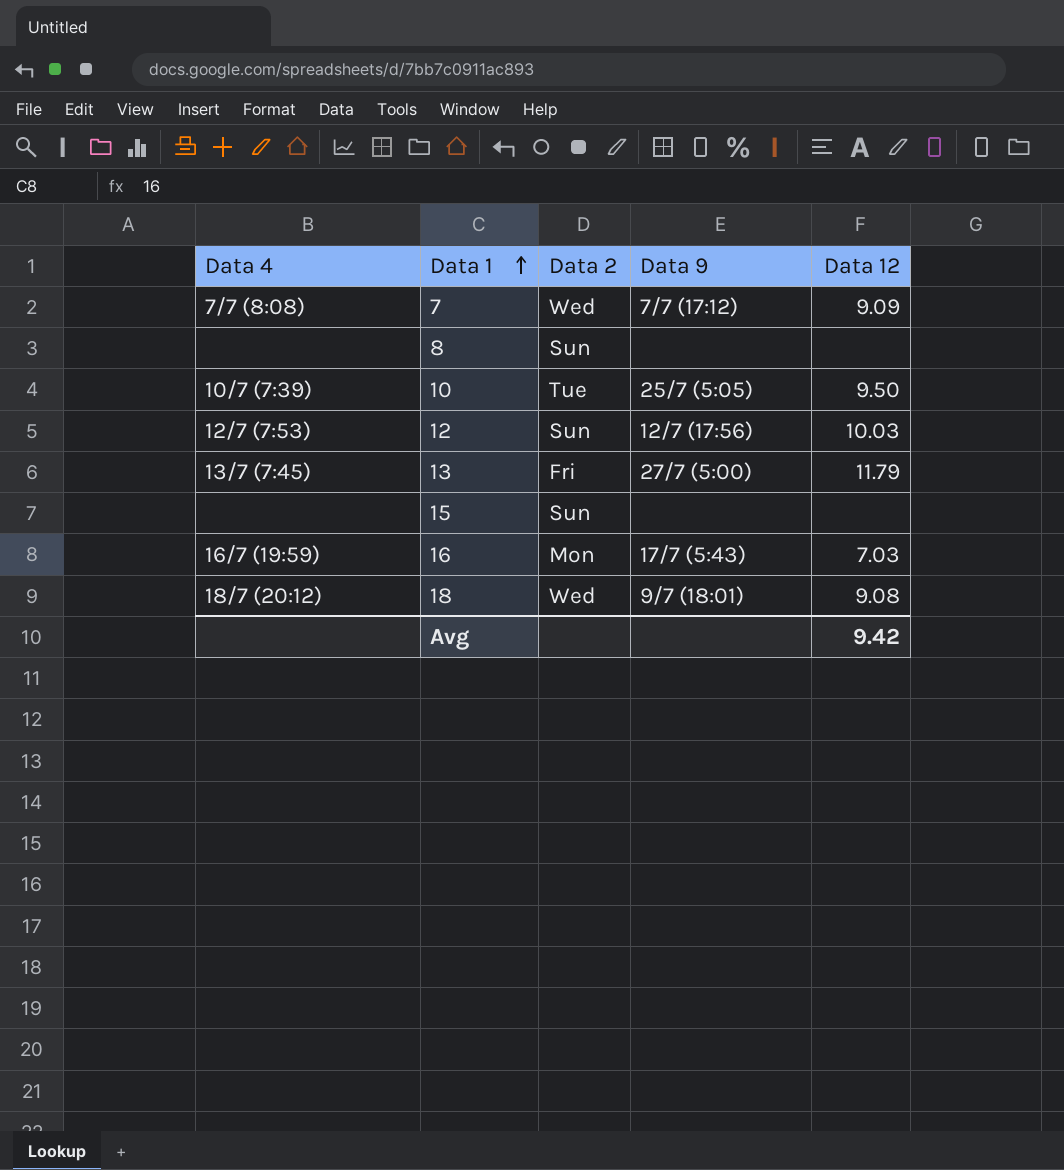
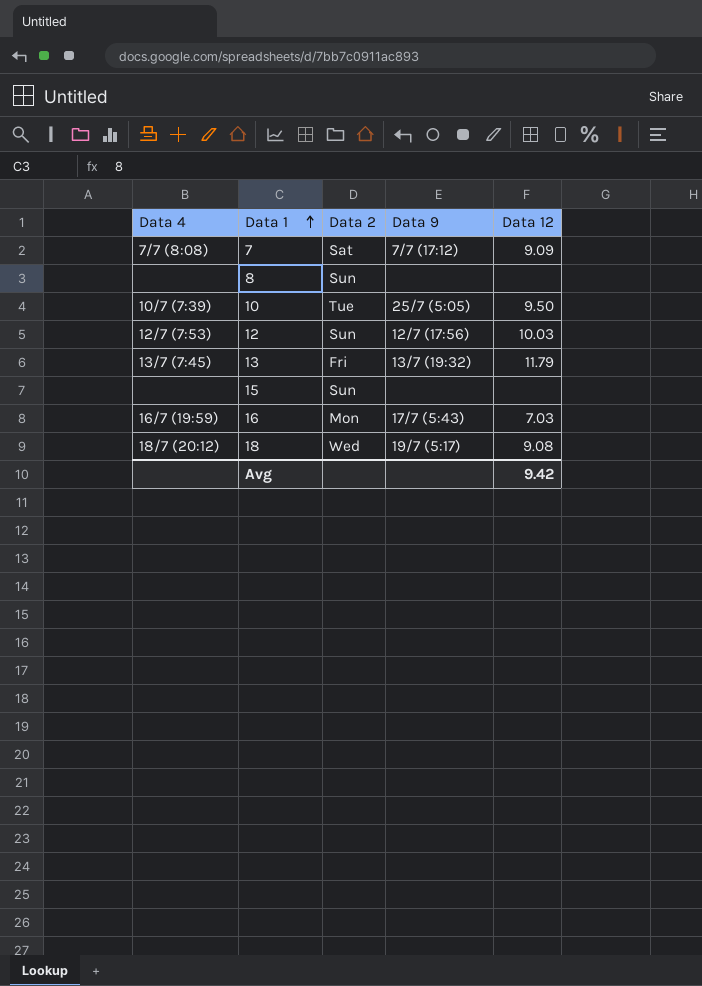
7 | Data 2: Wed -> Sat
13 | Data 9: 27/7 (5:00) -> 13/7 (19:32)
18 | Data 9: 9/7 (18:01) -> 19/7 (5:17)

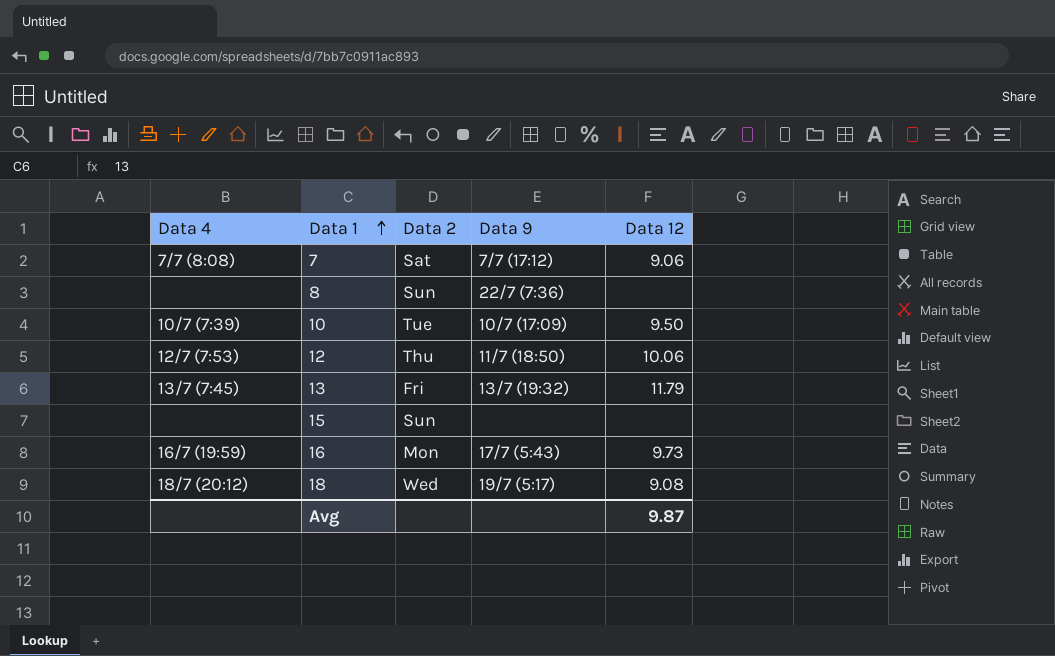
7 | Data 12: 9.09 -> 9.06
8 | Data 9: none -> 22/7 (7:36)
10 | Data 9: 25/7 (5:05) -> 10/7 (17:09)
12 | Data 2: Sun -> Thu
12 | Data 9: 12/7 (17:56) -> 11/7 (18:50)
12 | Data 12: 10.03 -> 10.06
16 | Data 12: 7.03 -> 9.73
Avg | Data 12: 9.42 -> 9.87

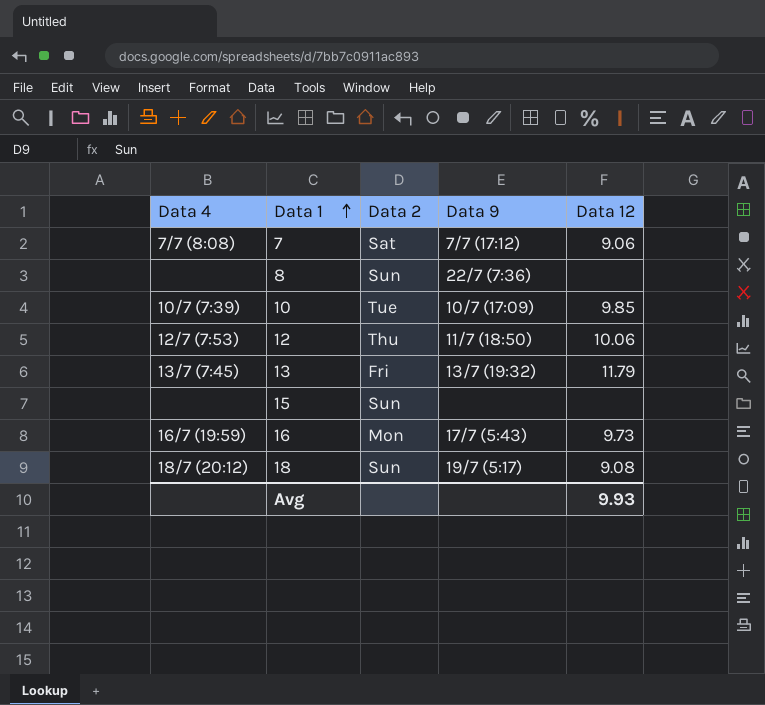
10 | Data 12: 9.50 -> 9.85
18 | Data 2: Wed -> Sun
Avg | Data 12: 9.87 -> 9.93

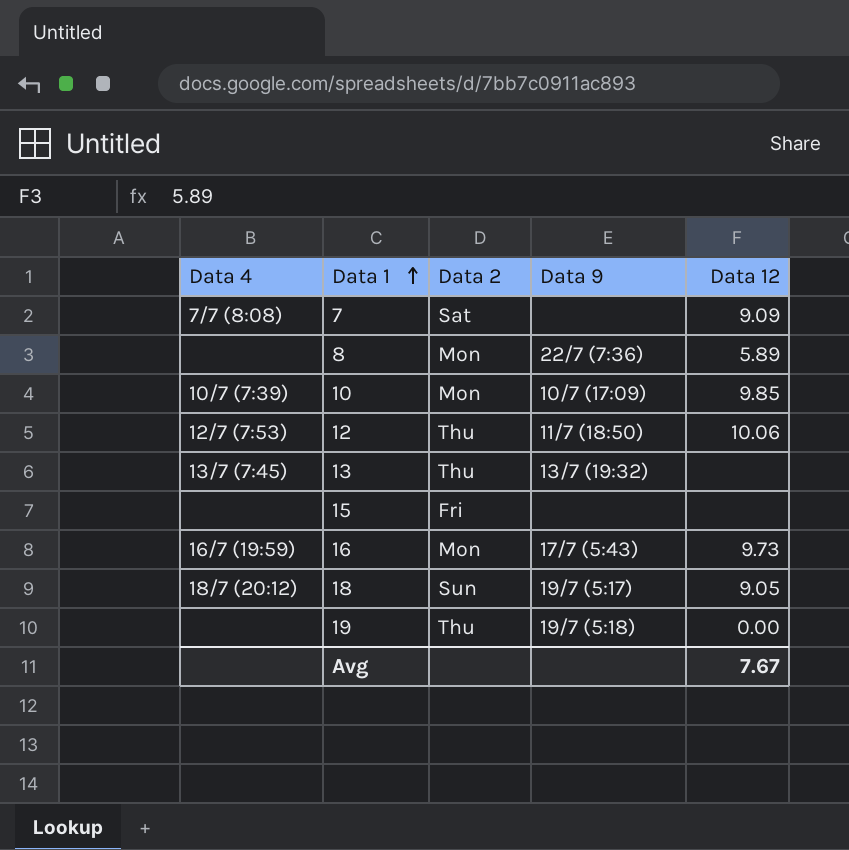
7 | Data 9: 7/7 (17:12) -> none
7 | Data 12: 9.06 -> 9.09
8 | Data 2: Sun -> Mon
8 | Data 12: none -> 5.89
10 | Data 2: Tue -> Mon
13 | Data 2: Fri -> Thu
13 | Data 12: 11.79 -> none
15 | Data 2: Sun -> Fri
18 | Data 12: 9.08 -> 9.05
row 19: none -> none | Thu | 19/7 (5:18) | 0.00
Avg | Data 12: 9.93 -> 7.67

